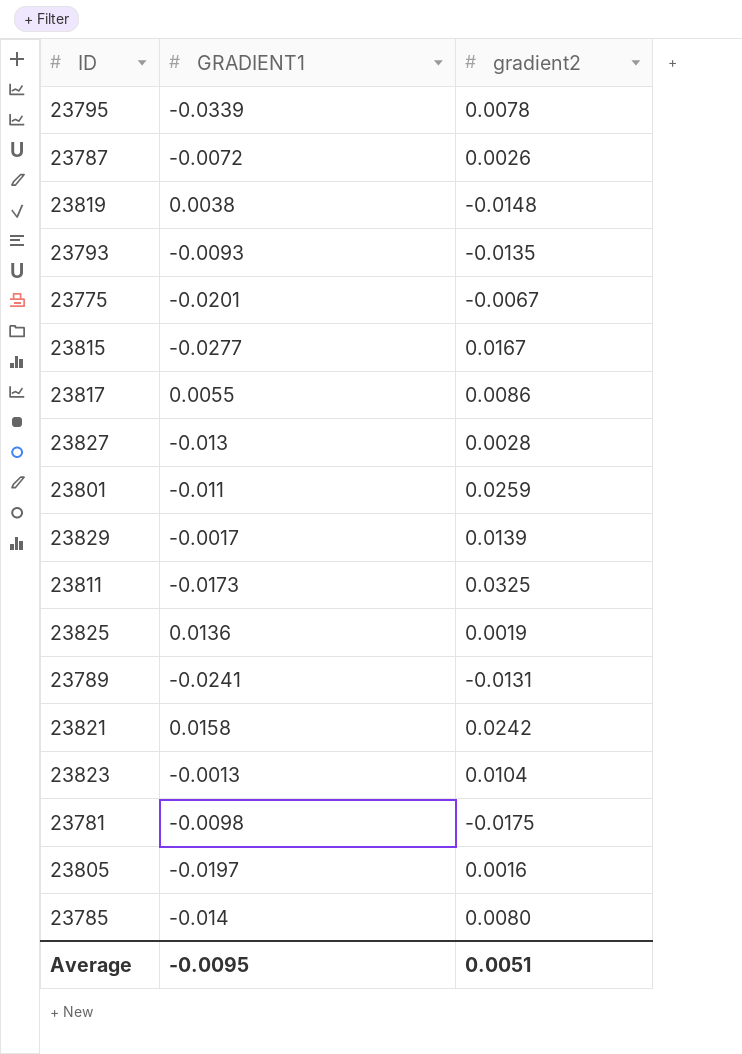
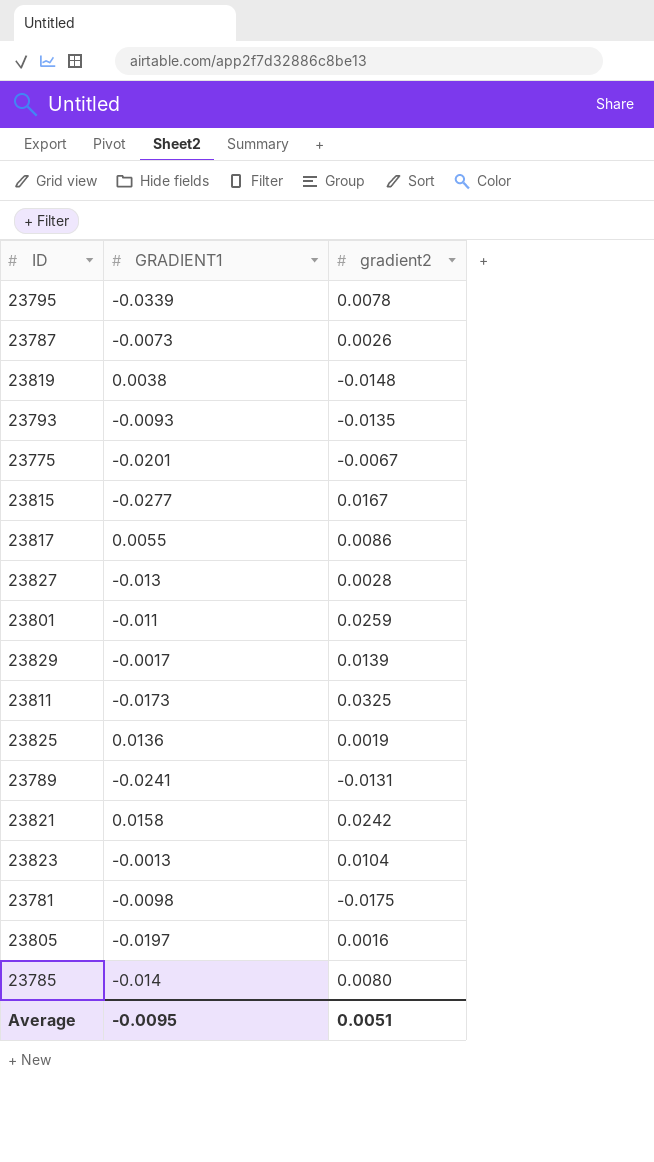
23787 | GRADIENT1: -0.0072 -> -0.0073

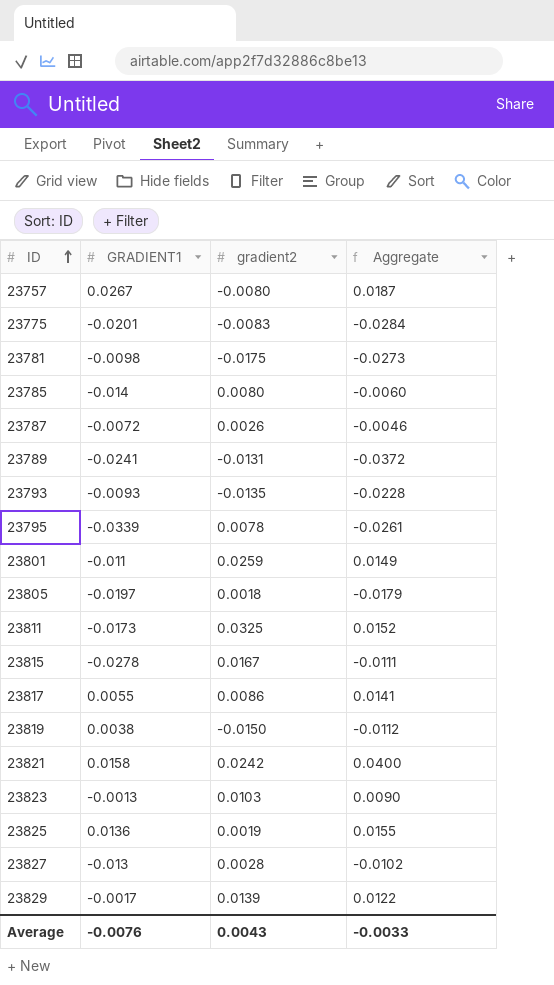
row order: none -> ID ascending
column Aggregate | formula: none -> [GRADIENT1] + [gradient2]
row 23757: none -> 0.0267 | -0.0080 | 0.0187
23775 | gradient2: -0.0067 -> -0.0083
23787 | GRADIENT1: -0.0073 -> -0.0072
23805 | gradient2: 0.0016 -> 0.0018
23815 | GRADIENT1: -0.0277 -> -0.0278
23819 | gradient2: -0.0148 -> -0.0150
23823 | gradient2: 0.0104 -> 0.0103
Average | GRADIENT1: -0.0095 -> -0.0076
Average | gradient2: 0.0051 -> 0.0043

